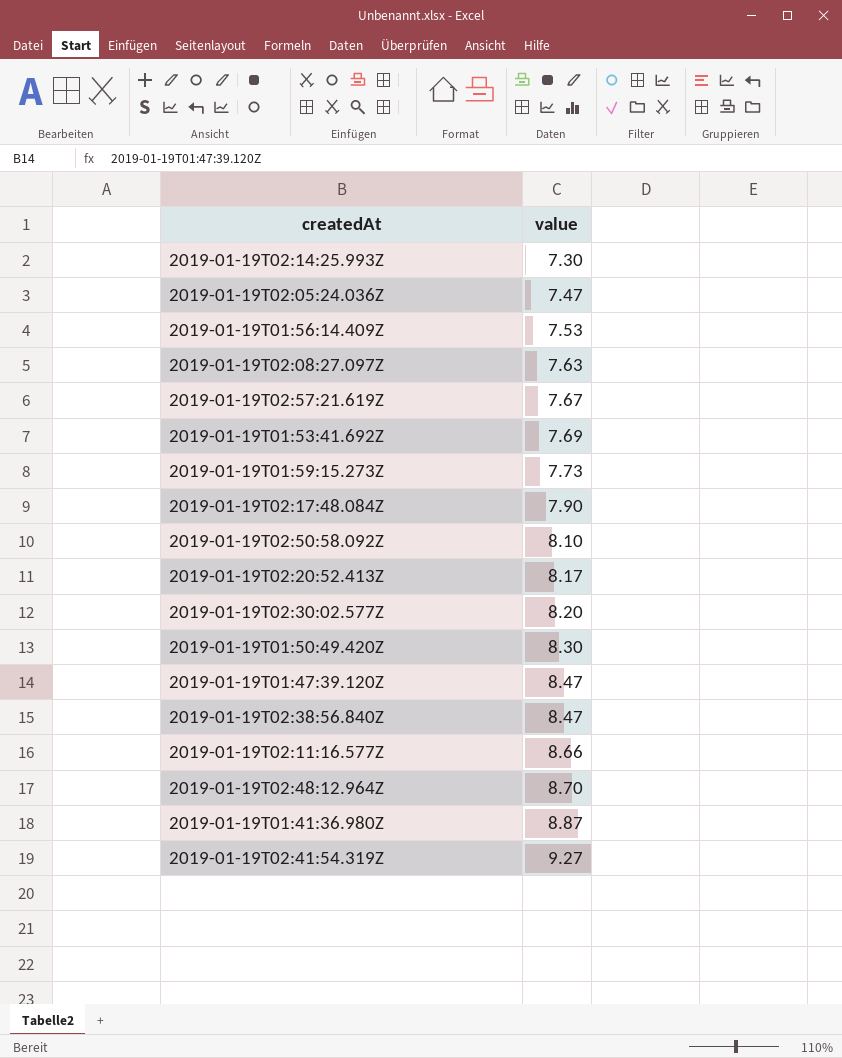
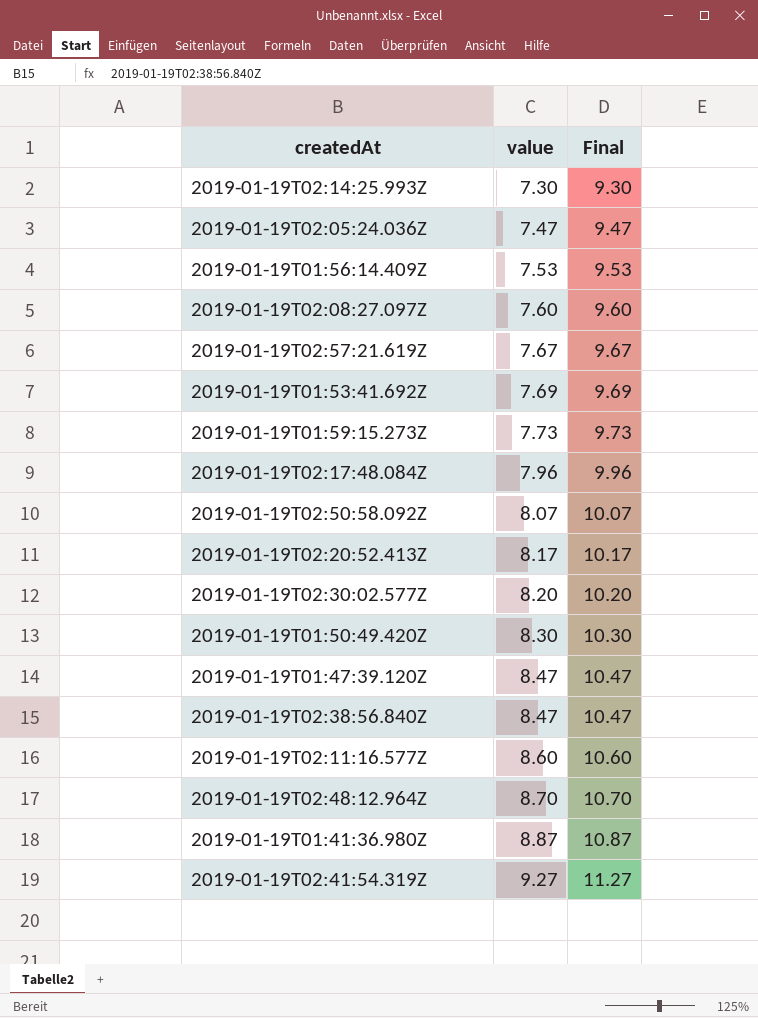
column Final | formula: none -> [value] + 2
2019-01-19T02:08:27.097Z | value: 7.63 -> 7.60
2019-01-19T02:17:48.084Z | value: 7.90 -> 7.96
2019-01-19T02:50:58.092Z | value: 8.10 -> 8.07
2019-01-19T02:11:16.577Z | value: 8.66 -> 8.60

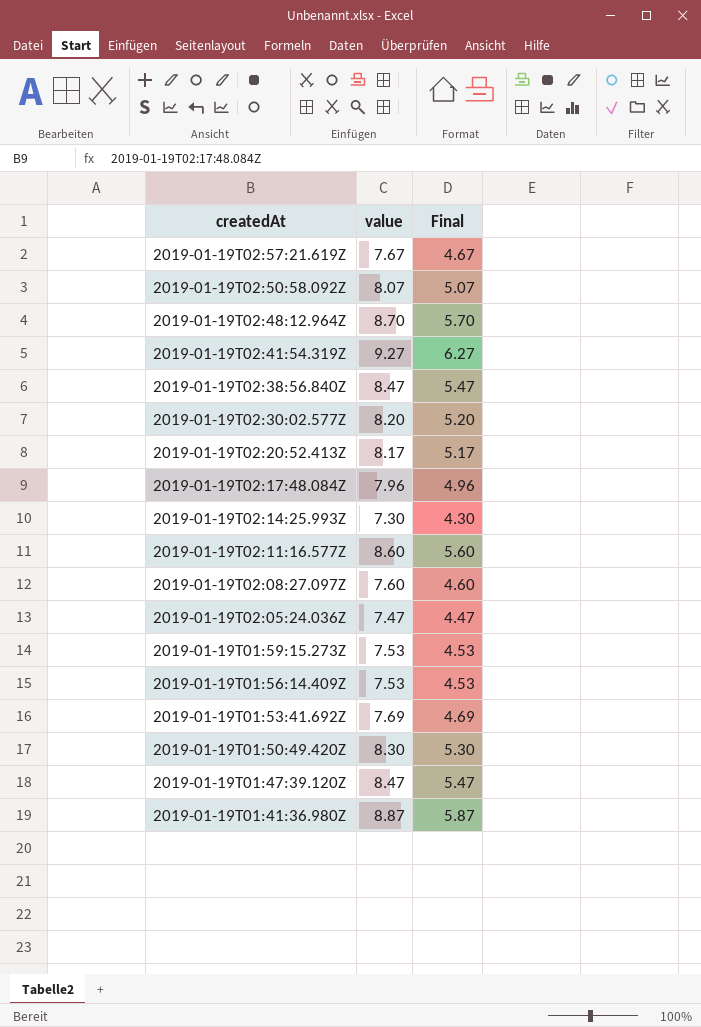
row order: value ascending -> createdAt descending
column Final | formula: [value] + 2 -> [value] - 3
2019-01-19T01:59:15.273Z | value: 7.73 -> 7.53

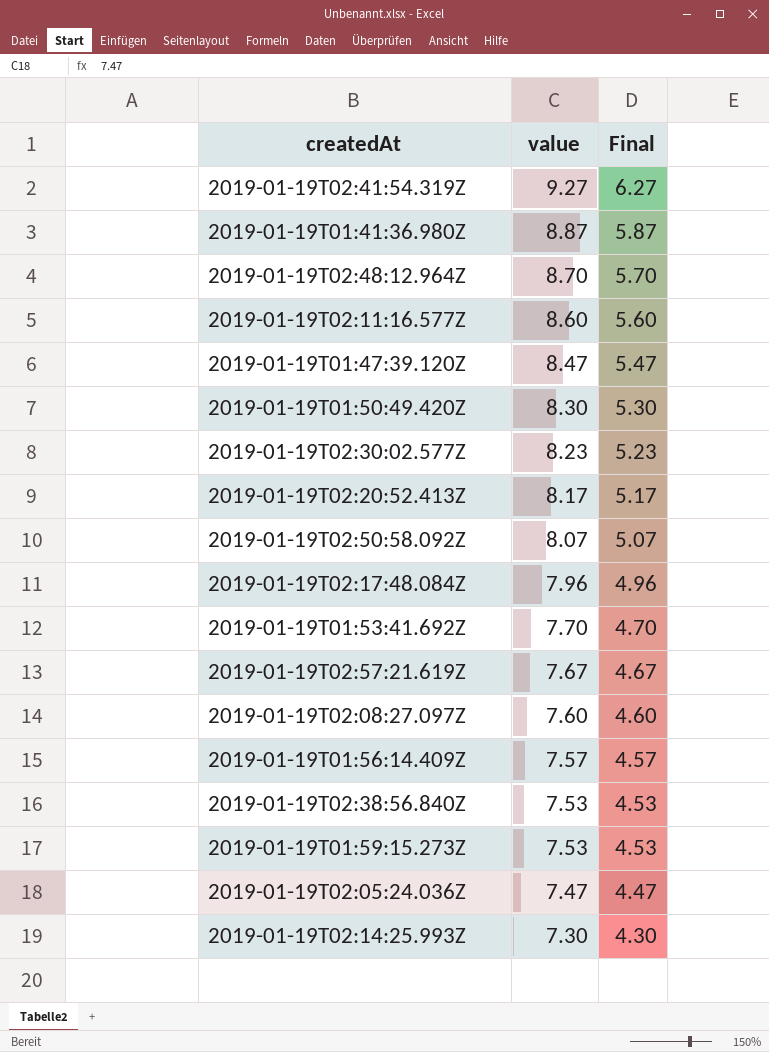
row order: createdAt descending -> value descending
2019-01-19T02:30:02.577Z | value: 8.20 -> 8.23
2019-01-19T02:30:02.577Z | Final: 5.20 -> 5.23
2019-01-19T01:53:41.692Z | value: 7.69 -> 7.70
2019-01-19T01:53:41.692Z | Final: 4.69 -> 4.70
2019-01-19T01:56:14.409Z | value: 7.53 -> 7.57
2019-01-19T01:56:14.409Z | Final: 4.53 -> 4.57
2019-01-19T02:38:56.840Z | value: 8.47 -> 7.53
2019-01-19T02:38:56.840Z | Final: 5.47 -> 4.53

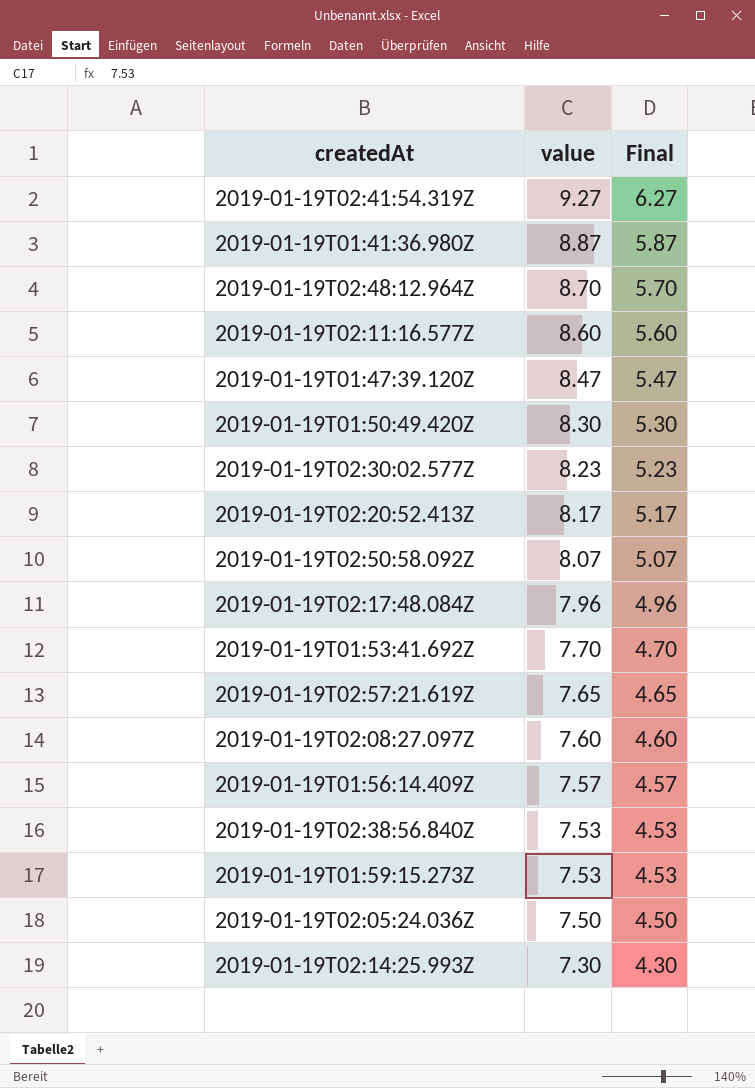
2019-01-19T02:57:21.619Z | value: 7.67 -> 7.65
2019-01-19T02:57:21.619Z | Final: 4.67 -> 4.65
2019-01-19T02:05:24.036Z | value: 7.47 -> 7.50
2019-01-19T02:05:24.036Z | Final: 4.47 -> 4.50

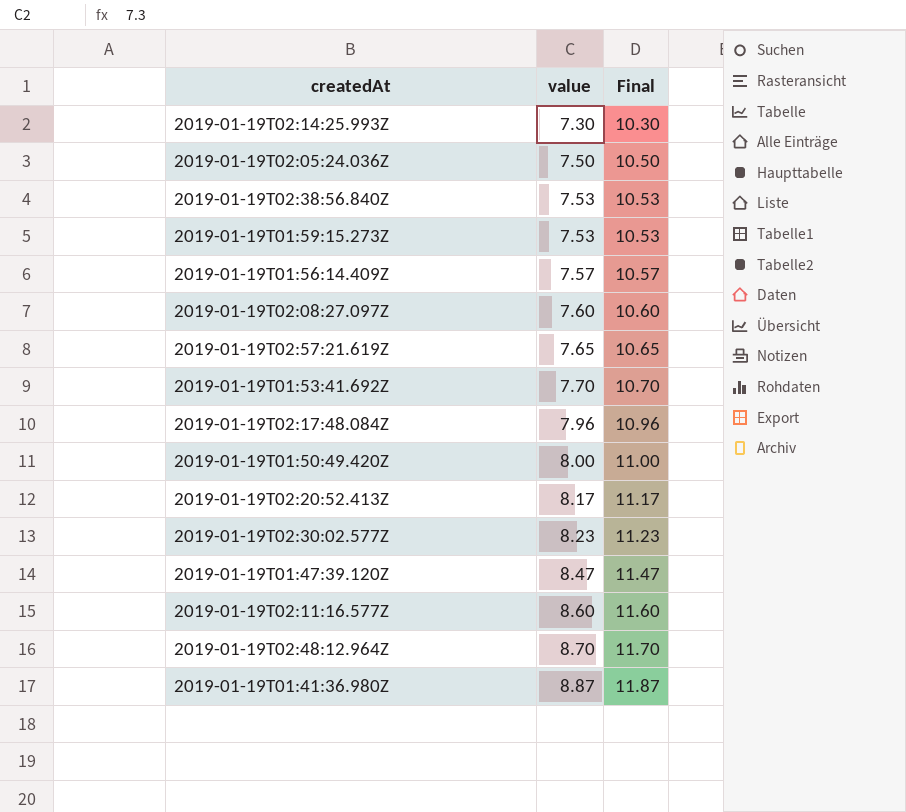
row order: value descending -> value ascending
column Final | formula: [value] - 3 -> [value] + 3
row 2019-01-19T02:41:54.319Z: 9.27 | 6.27 -> none
row 2019-01-19T02:50:58.092Z: 8.07 | 5.07 -> none
2019-01-19T01:50:49.420Z | value: 8.30 -> 8.00

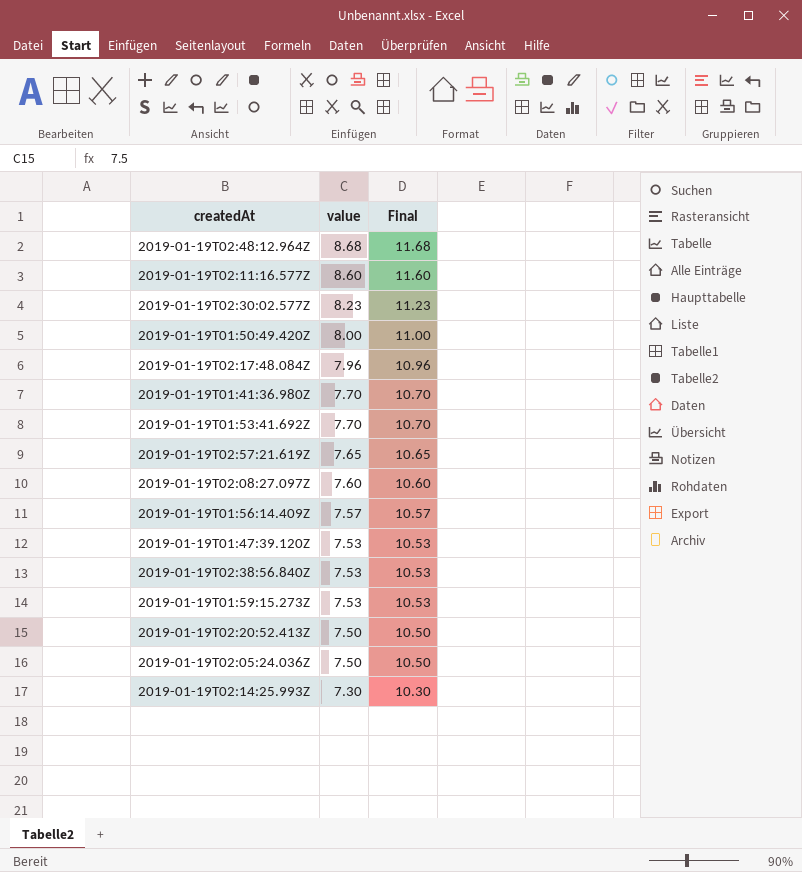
row order: value ascending -> value descending
2019-01-19T02:48:12.964Z | value: 8.70 -> 8.68
2019-01-19T02:48:12.964Z | Final: 11.70 -> 11.68
2019-01-19T01:41:36.980Z | value: 8.87 -> 7.70
2019-01-19T01:41:36.980Z | Final: 11.87 -> 10.70
2019-01-19T01:47:39.120Z | value: 8.47 -> 7.53
2019-01-19T01:47:39.120Z | Final: 11.47 -> 10.53
2019-01-19T02:20:52.413Z | value: 8.17 -> 7.50
2019-01-19T02:20:52.413Z | Final: 11.17 -> 10.50

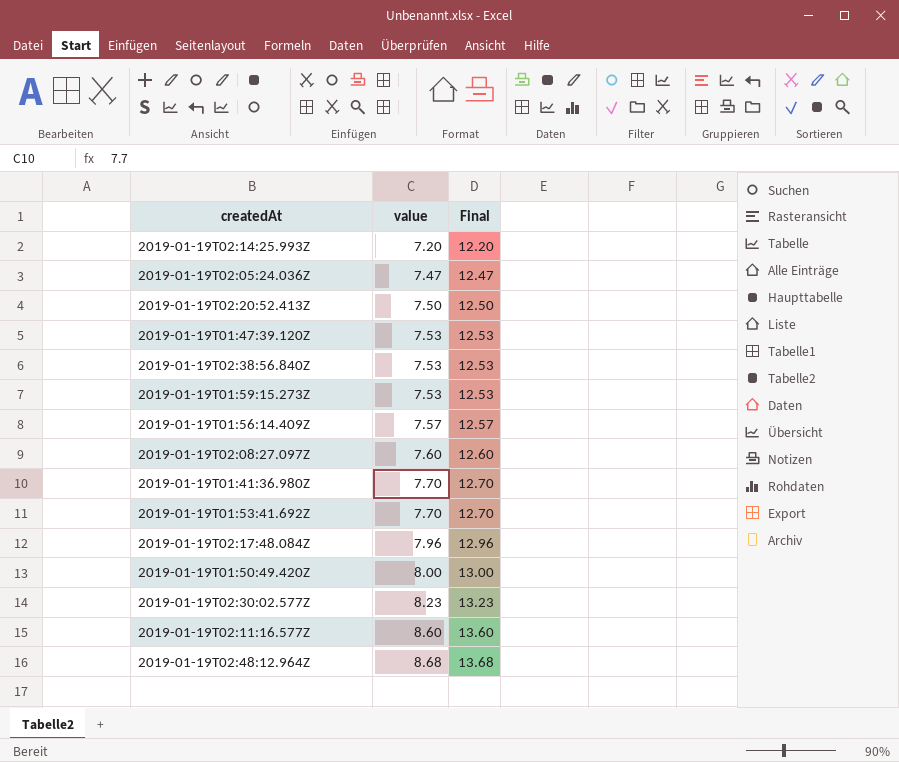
row order: value descending -> value ascending
column Final | formula: [value] + 3 -> [value] + 5
row 2019-01-19T02:57:21.619Z: 7.65 | 10.65 -> none
2019-01-19T02:14:25.993Z | value: 7.30 -> 7.20
2019-01-19T02:05:24.036Z | value: 7.50 -> 7.47

